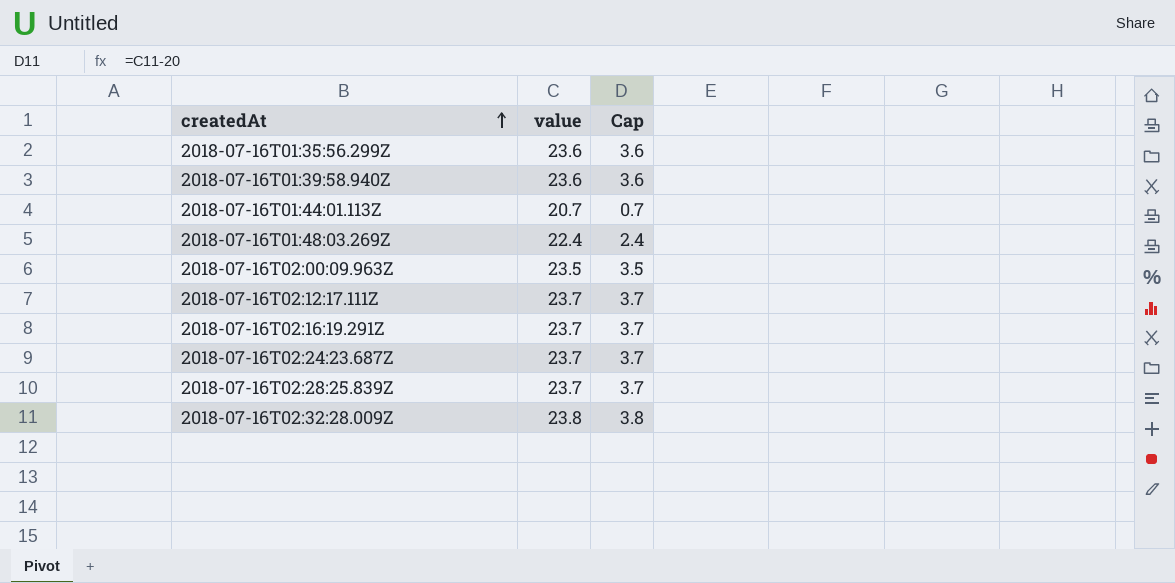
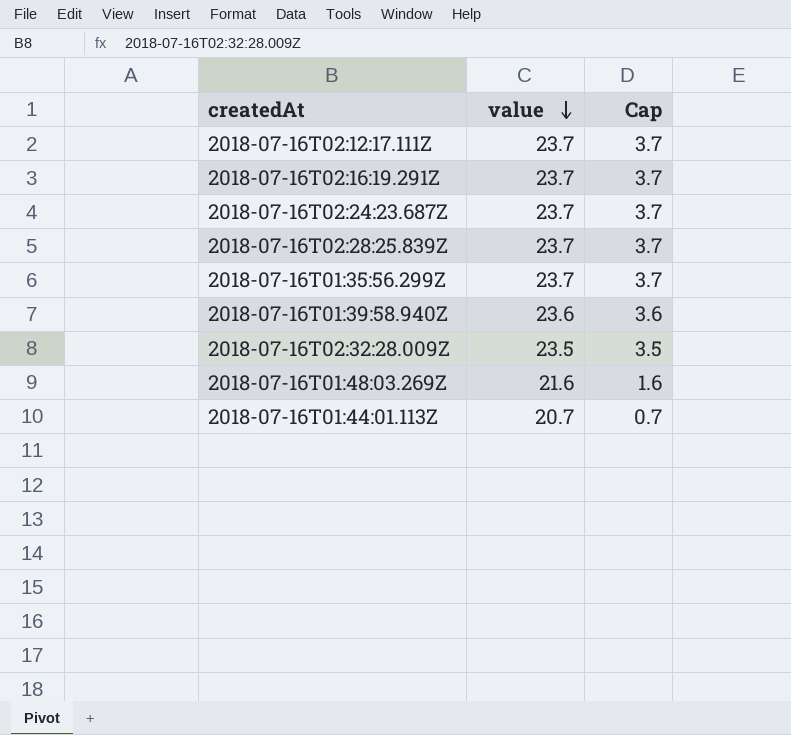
row order: createdAt ascending -> value descending
row 2018-07-16T02:00:09.963Z: 23.5 | 3.5 -> none
2018-07-16T01:35:56.299Z | value: 23.6 -> 23.7
2018-07-16T01:35:56.299Z | Cap: 3.6 -> 3.7
2018-07-16T02:32:28.009Z | value: 23.8 -> 23.5
2018-07-16T02:32:28.009Z | Cap: 3.8 -> 3.5
2018-07-16T01:48:03.269Z | value: 22.4 -> 21.6
2018-07-16T01:48:03.269Z | Cap: 2.4 -> 1.6

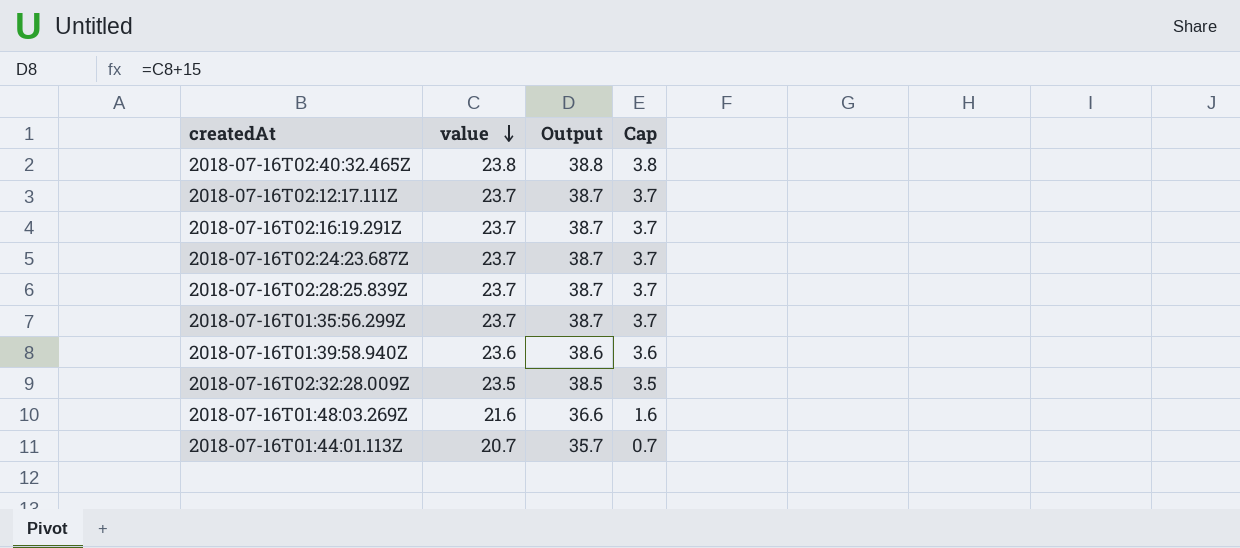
column Output | formula: none -> [value] + 15
row 2018-07-16T02:40:32.465Z: none -> 23.8 | 38.8 | 3.8

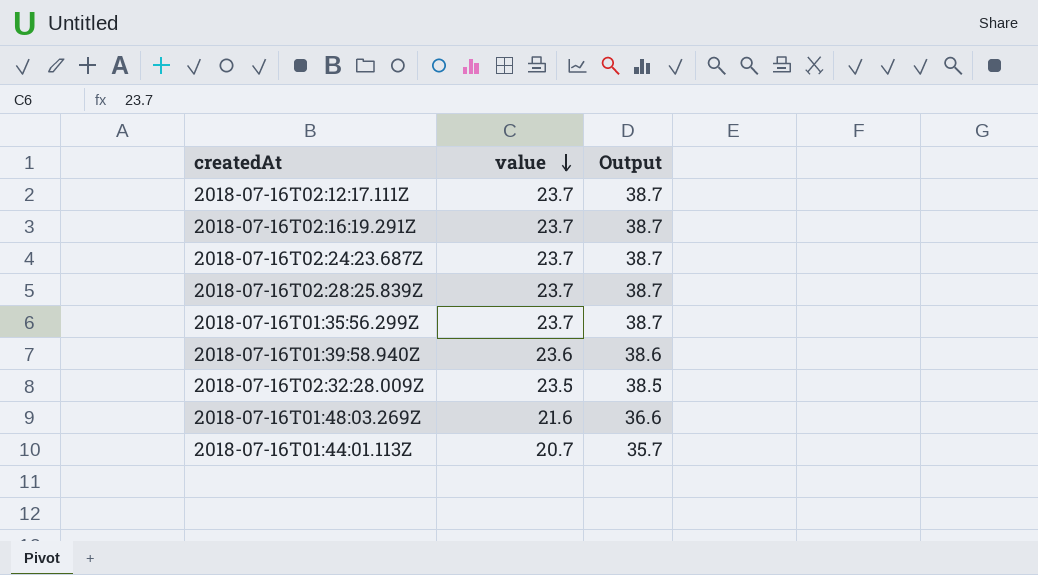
column Cap | formula: [value] - 20 -> none
row 2018-07-16T02:40:32.465Z: 23.8 | 38.8 | 3.8 -> none

